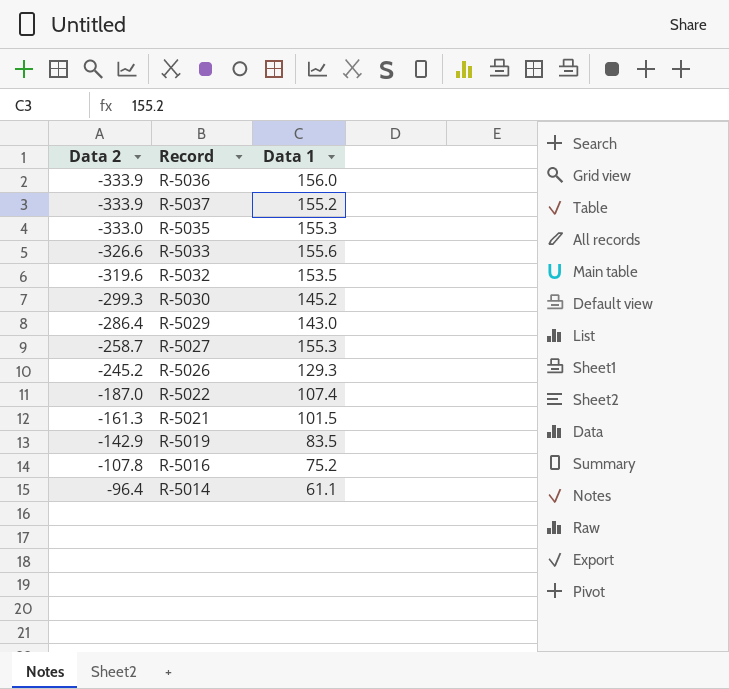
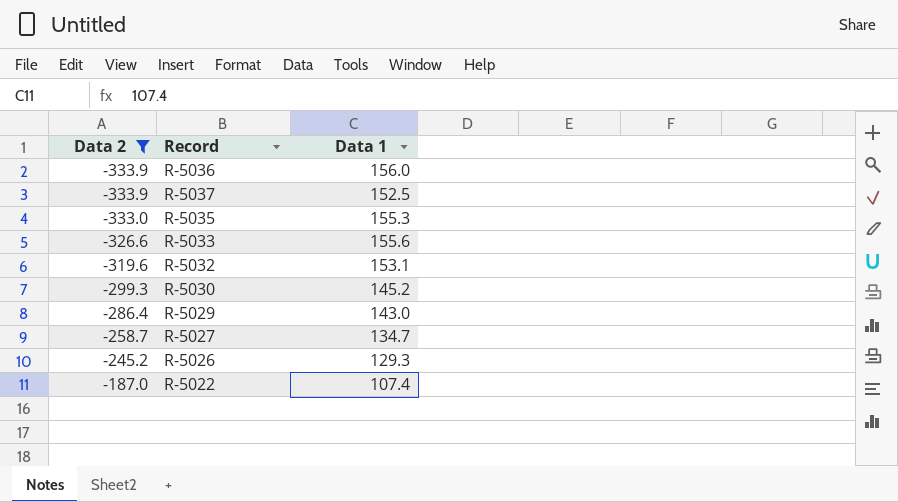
filter: none -> Data 2 <= -187.0
R-5037 | Data 1: 155.2 -> 152.5
R-5032 | Data 1: 153.5 -> 153.1
R-5027 | Data 1: 155.3 -> 134.7

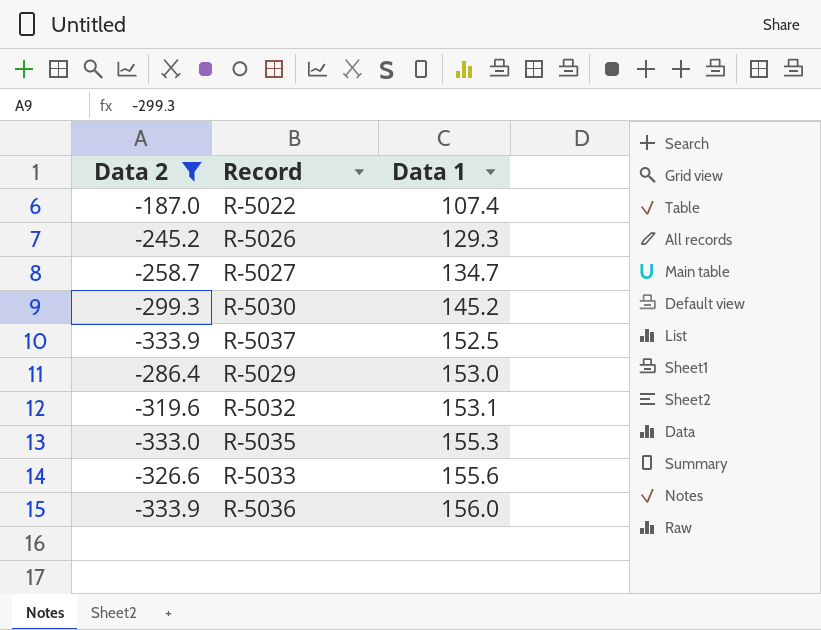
row order: Data 2 ascending -> Data 1 ascending
R-5029 | Data 1: 143.0 -> 153.0

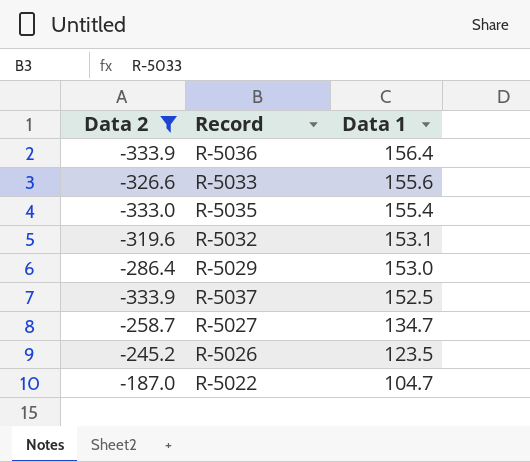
row order: Data 1 ascending -> Data 1 descending
row R-5030: -299.3 | 145.2 -> none
R-5036 | Data 1: 156.0 -> 156.4
R-5035 | Data 1: 155.3 -> 155.4
R-5026 | Data 1: 129.3 -> 123.5
R-5022 | Data 1: 107.4 -> 104.7

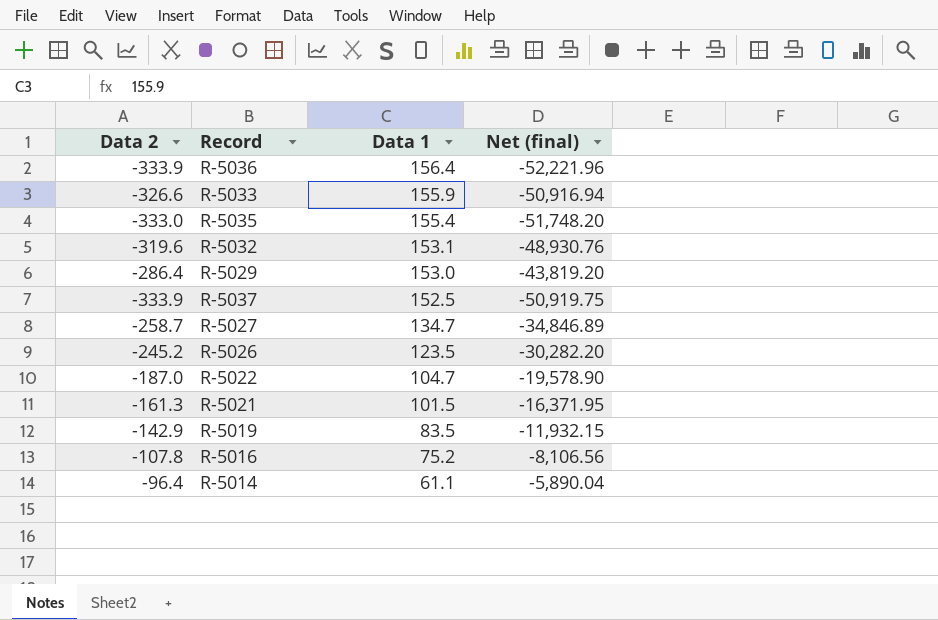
filter: Data 2 <= -187.0 -> none
column Net (final) | formula: none -> [Data 2] * [Data 1]
R-5033 | Data 1: 155.6 -> 155.9

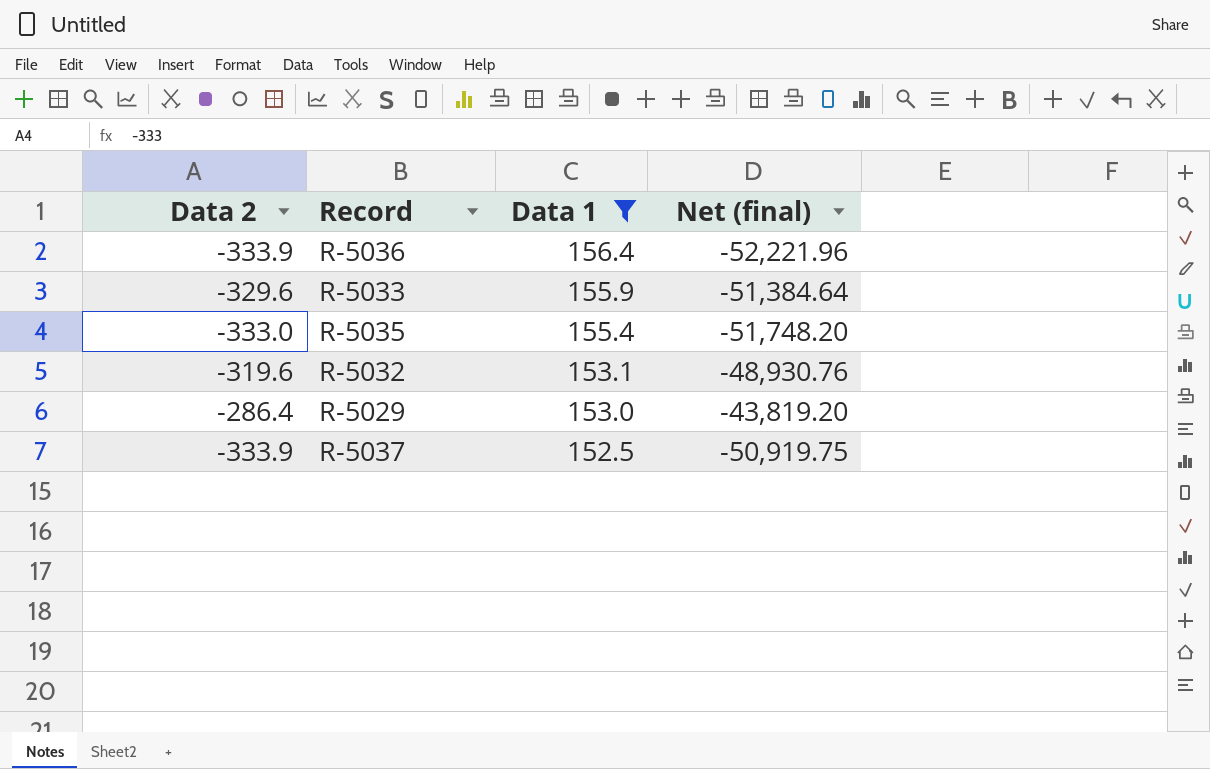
filter: none -> Data 1 >= 152.5
R-5033 | Data 2: -326.6 -> -329.6
R-5033 | Net (final): -50,916.94 -> -51,384.64

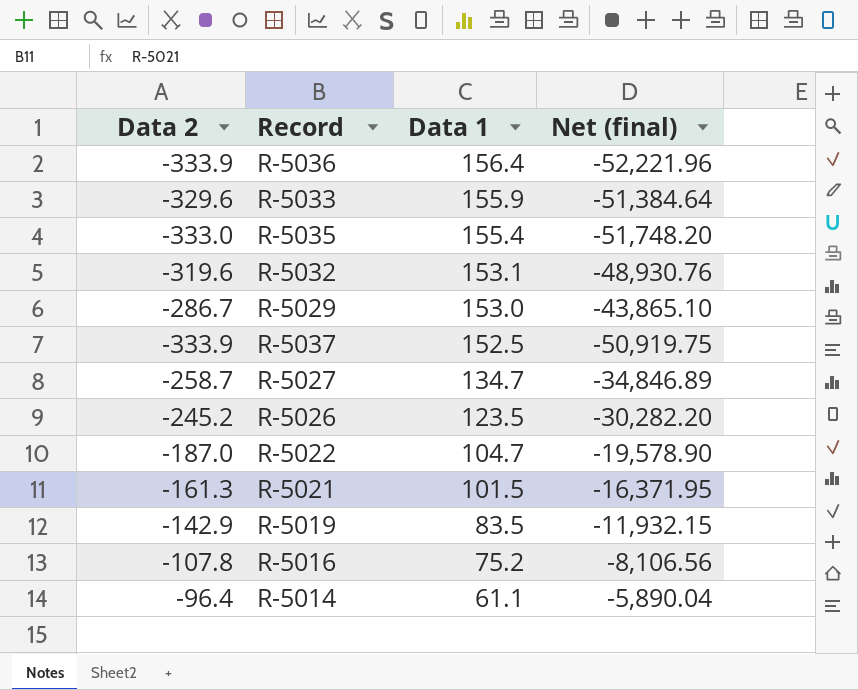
filter: Data 1 >= 152.5 -> none
R-5029 | Data 2: -286.4 -> -286.7
R-5029 | Net (final): -43,819.20 -> -43,865.10

